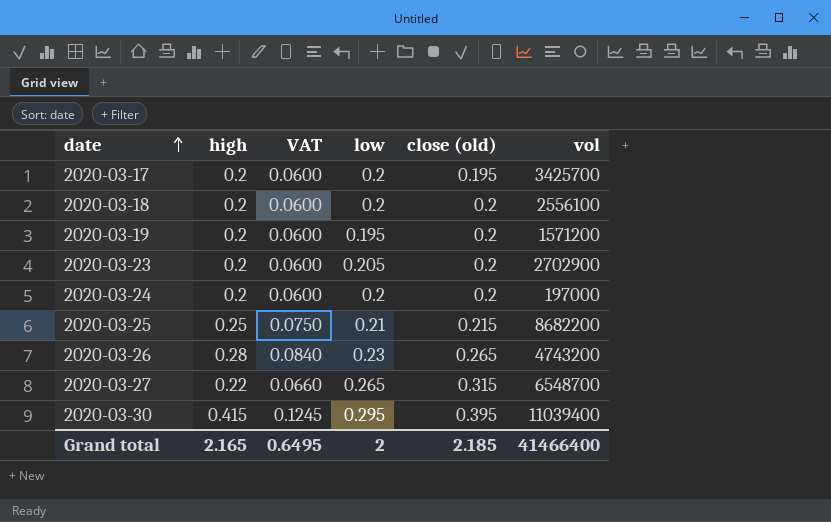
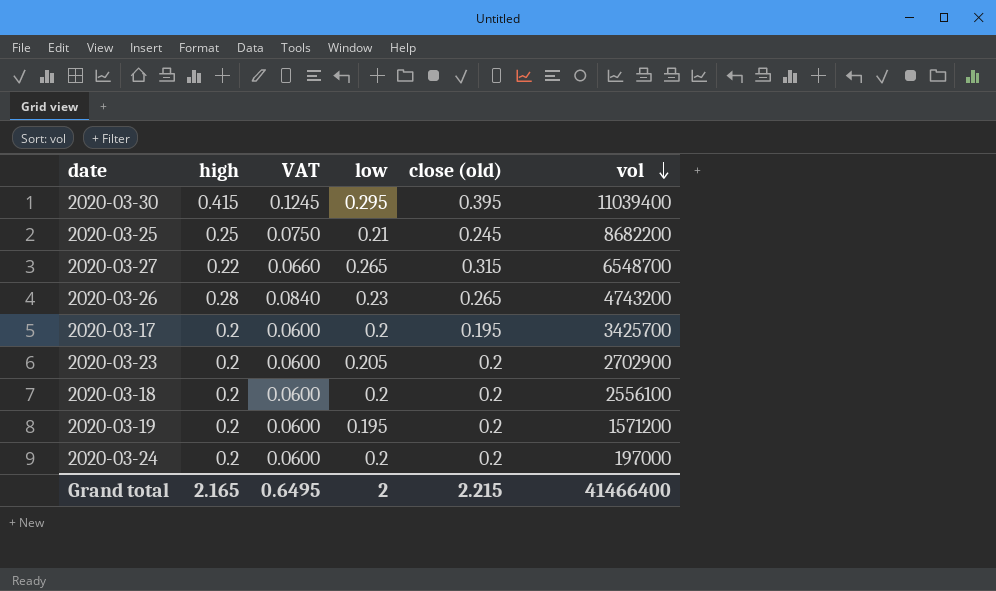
row order: date ascending -> vol descending
2020-03-25 | close (old): 0.215 -> 0.245
Grand total | close (old): 2.185 -> 2.215

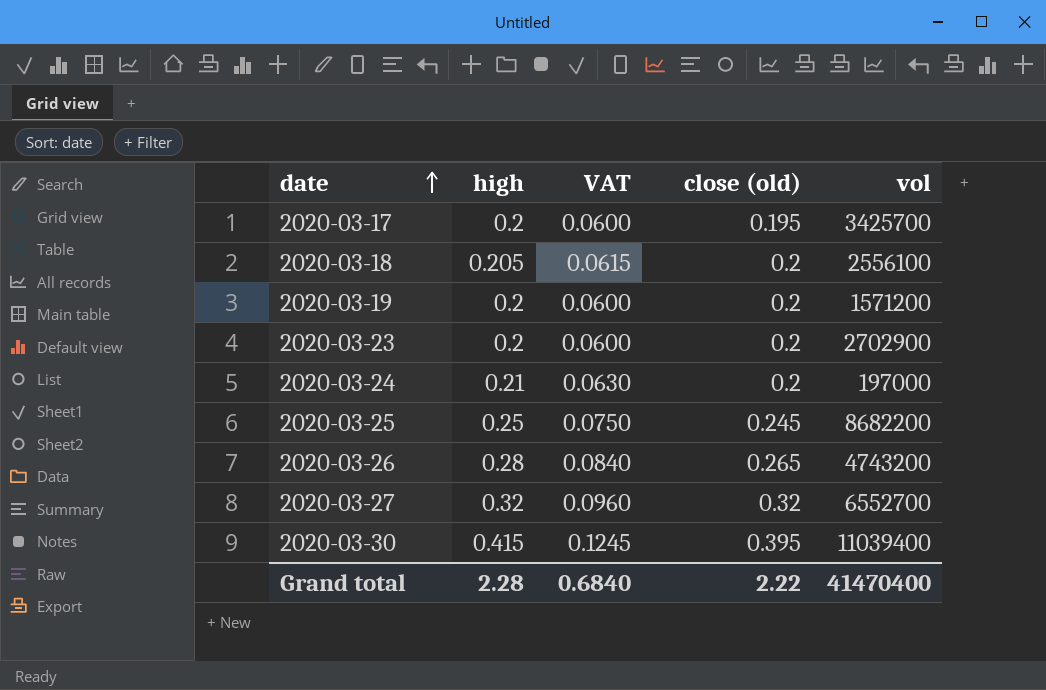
row order: vol descending -> date ascending
column low | position: 4 -> none
2020-03-18 | high: 0.2 -> 0.205
2020-03-18 | VAT: 0.0600 -> 0.0615
2020-03-24 | high: 0.2 -> 0.21
2020-03-24 | VAT: 0.0600 -> 0.0630
2020-03-27 | high: 0.22 -> 0.32
2020-03-27 | VAT: 0.0660 -> 0.0960
2020-03-27 | close (old): 0.315 -> 0.32
2020-03-27 | vol: 6548700 -> 6552700
Grand total | high: 2.165 -> 2.28
Grand total | VAT: 0.6495 -> 0.6840
Grand total | close (old): 2.215 -> 2.22
Grand total | vol: 41466400 -> 41470400

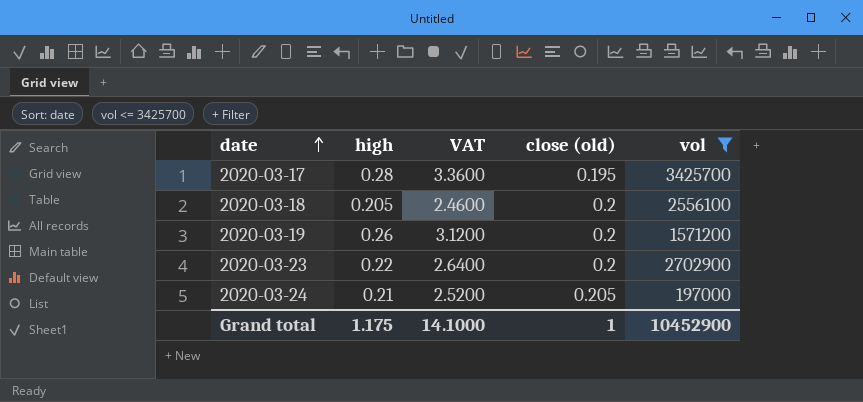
filter: none -> vol <= 3425700
column VAT | formula: [high] * 0.3 -> [high] * 12
2020-03-17 | high: 0.2 -> 0.28
2020-03-19 | high: 0.2 -> 0.26
2020-03-23 | high: 0.2 -> 0.22
2020-03-24 | close (old): 0.2 -> 0.205
Grand total | high: 2.28 -> 1.175
Grand total | VAT: 0.6840 -> 14.1000
Grand total | close (old): 2.22 -> 1
Grand total | vol: 41470400 -> 10452900

